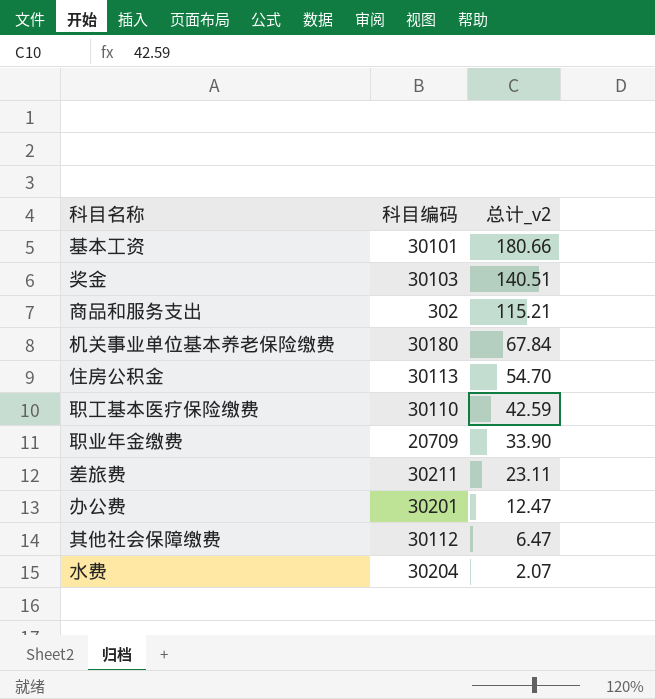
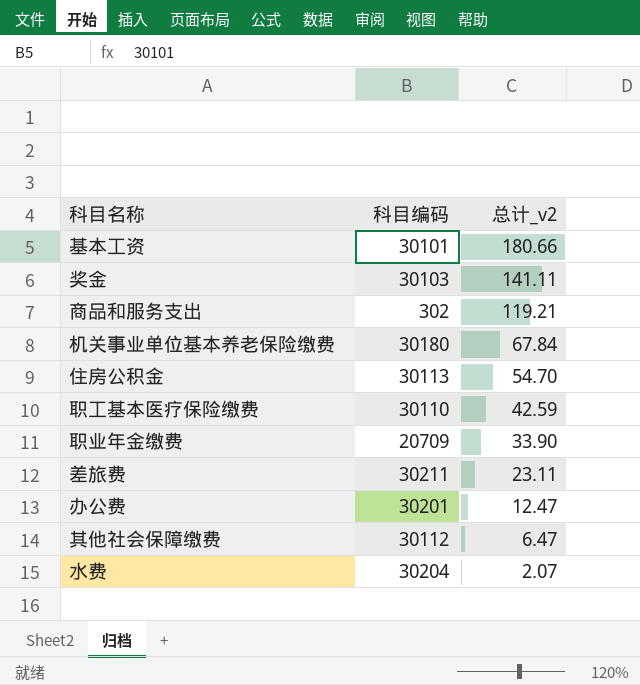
奖金 | 总计_v2: 140.51 -> 141.11
商品和服务支出 | 总计_v2: 115.21 -> 119.21

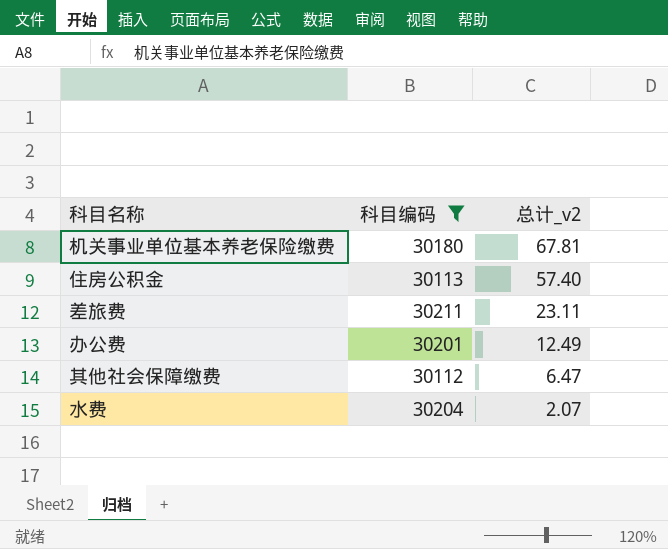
filter: none -> 科目编码 >= 30112
机关事业单位基本养老保险缴费 | 总计_v2: 67.84 -> 67.81
住房公积金 | 总计_v2: 54.70 -> 57.40
办公费 | 总计_v2: 12.47 -> 12.49

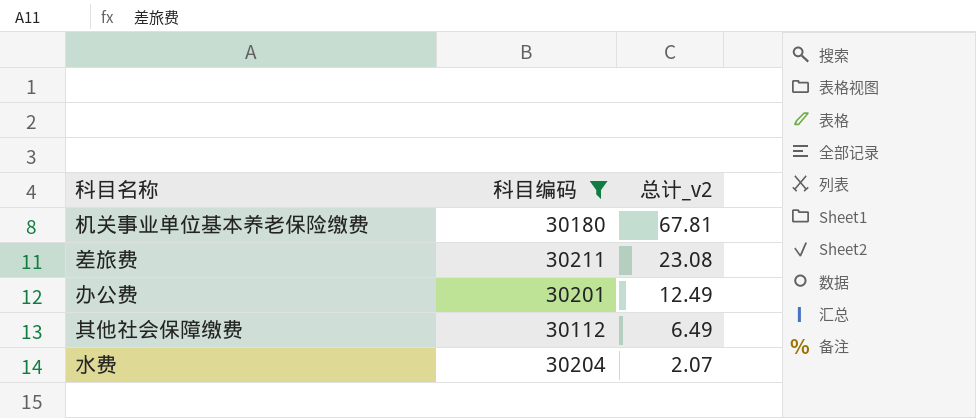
row 住房公积金: 30113 | 57.40 -> none
差旅费 | 总计_v2: 23.11 -> 23.08
其他社会保障缴费 | 总计_v2: 6.47 -> 6.49

